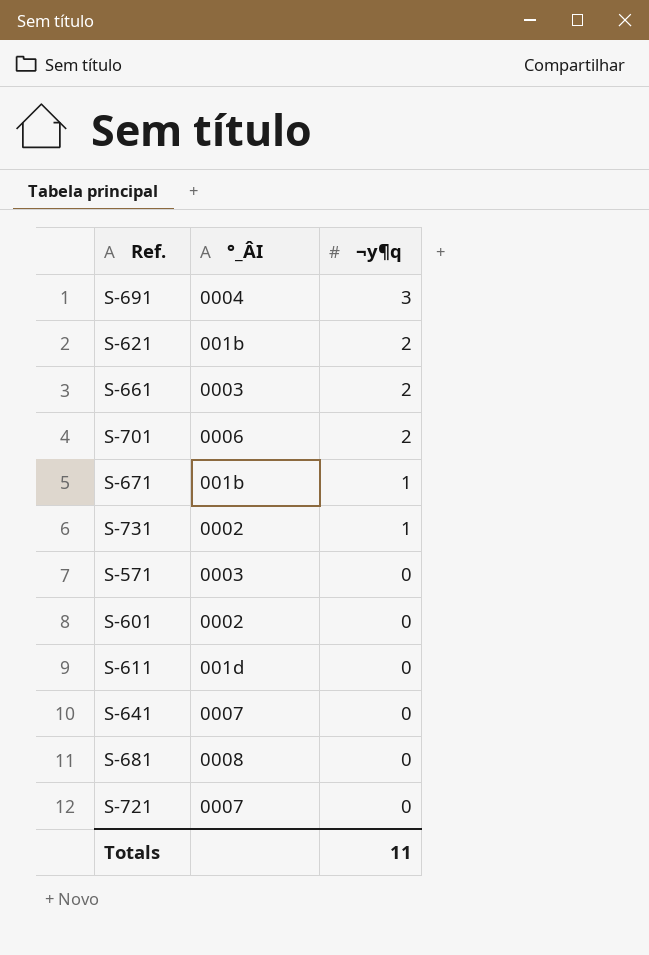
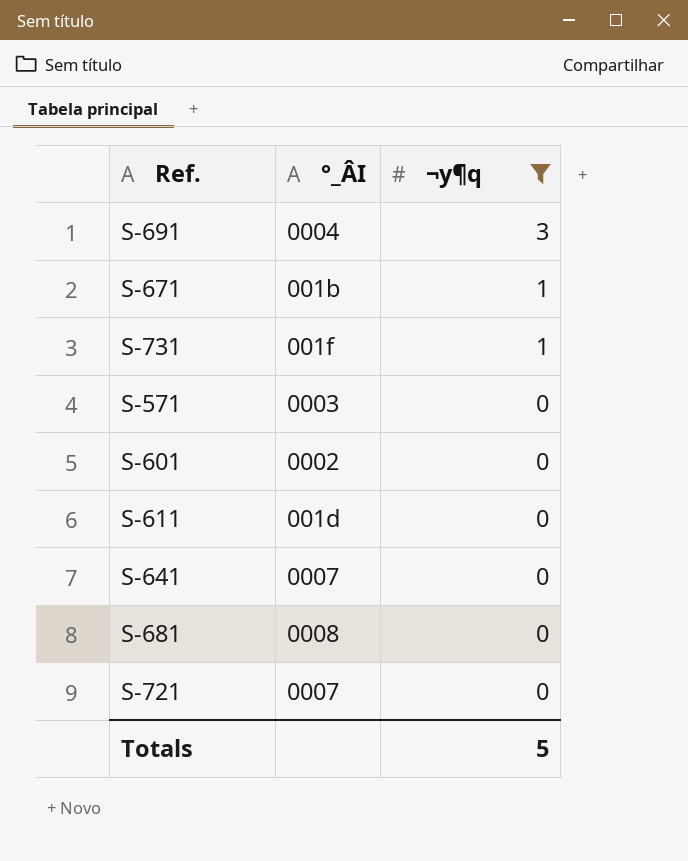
filter: none -> ¬y¶q != 2
S-731 | °_ÂI: 0002 -> 001f
Totals | ¬y¶q: 11 -> 5

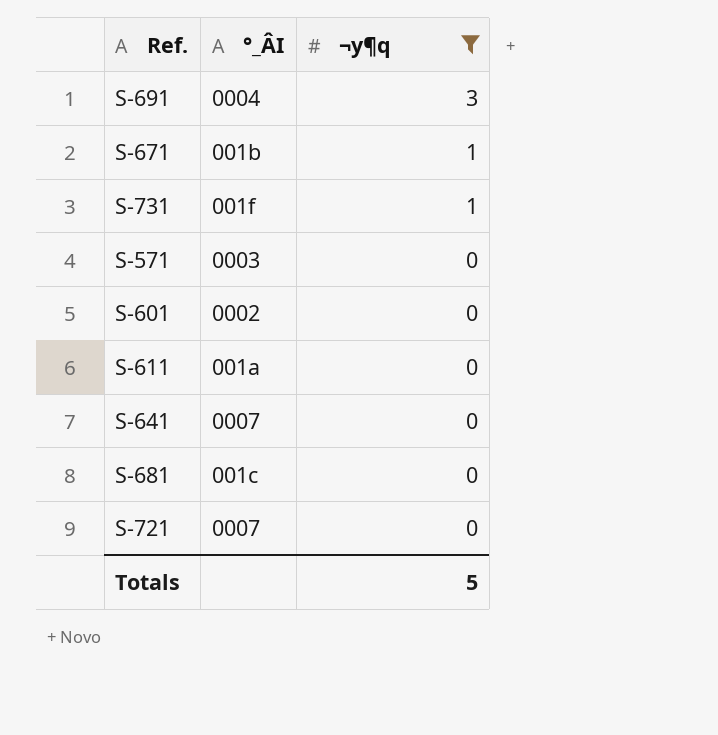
S-611 | °_ÂI: 001d -> 001a
S-681 | °_ÂI: 0008 -> 001c

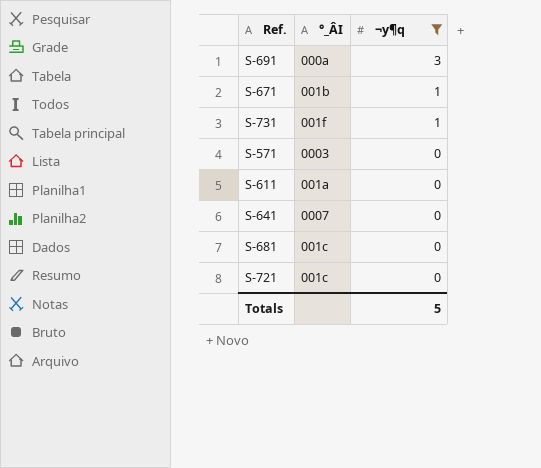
row S-601: 0002 | 0 -> none
S-691 | °_ÂI: 0004 -> 000a
S-721 | °_ÂI: 0007 -> 001c

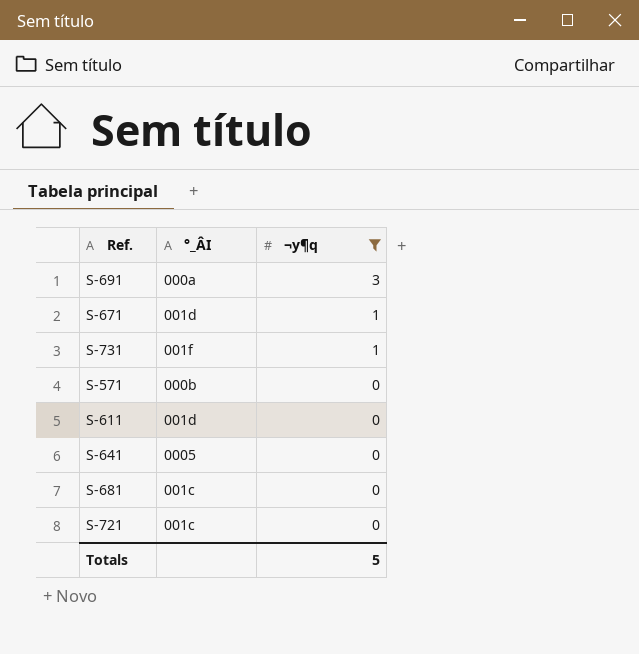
S-671 | °_ÂI: 001b -> 001d
S-571 | °_ÂI: 0003 -> 000b
S-611 | °_ÂI: 001a -> 001d
S-641 | °_ÂI: 0007 -> 0005

